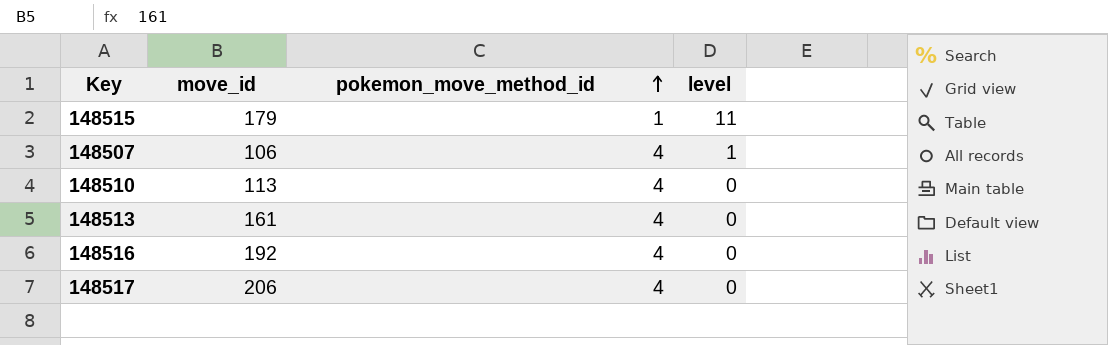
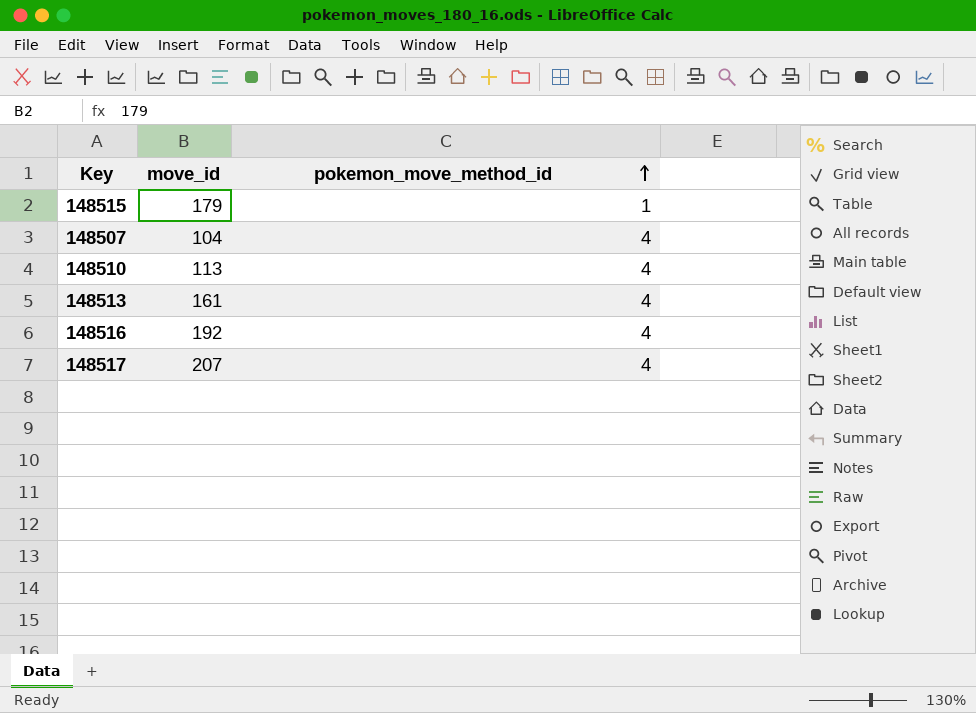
column level | position: 4 -> none
148507 | move_id: 106 -> 104
148517 | move_id: 206 -> 207

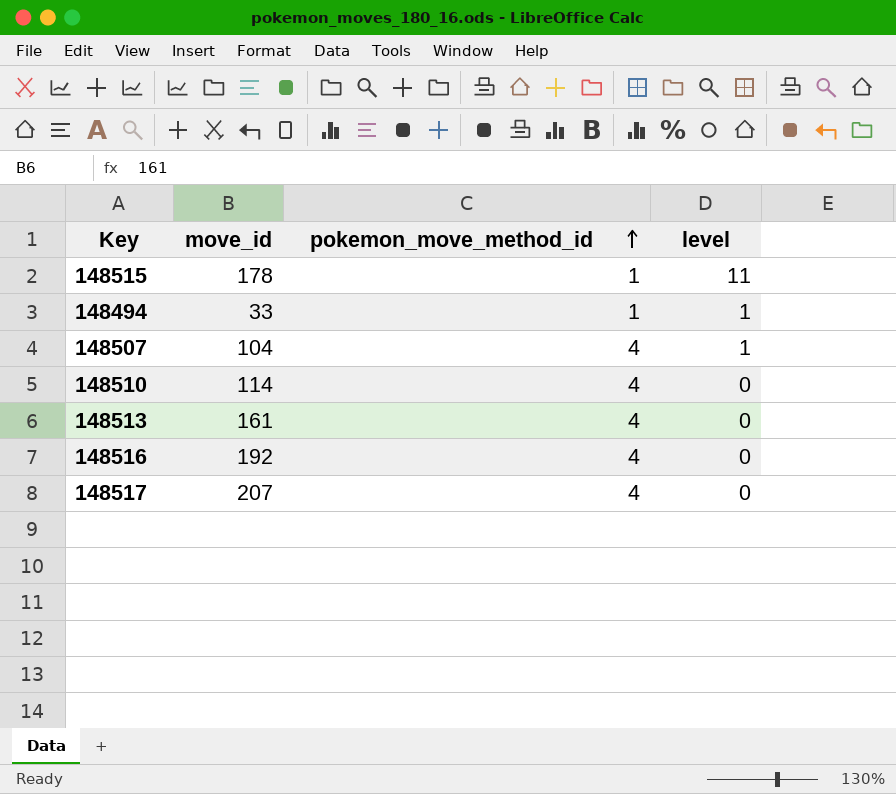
column level | position: none -> 4
148515 | move_id: 179 -> 178
row 148494: none -> 33 | 1 | 1
148510 | move_id: 113 -> 114

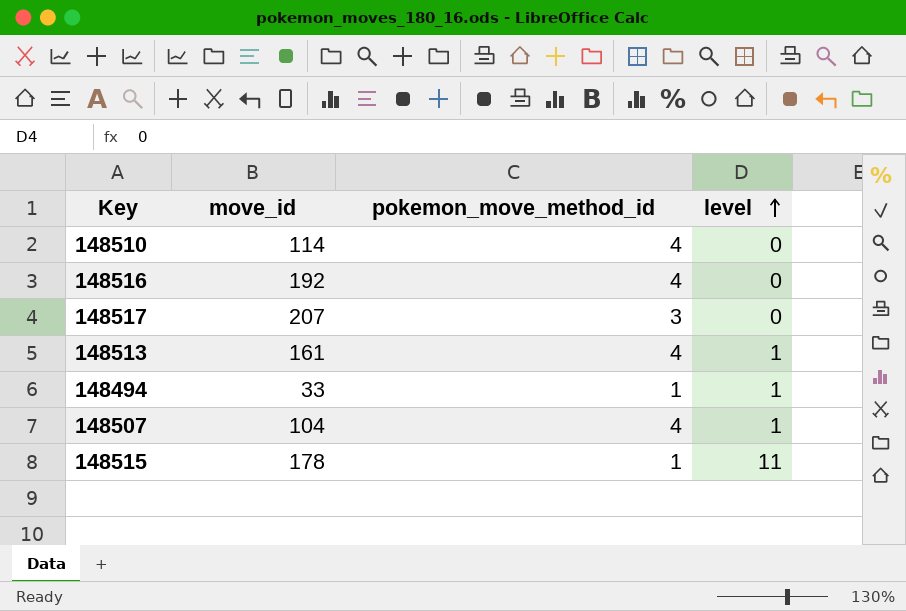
row order: pokemon_move_method_id ascending -> level ascending
148517 | pokemon_move_method_id: 4 -> 3
148513 | level: 0 -> 1

